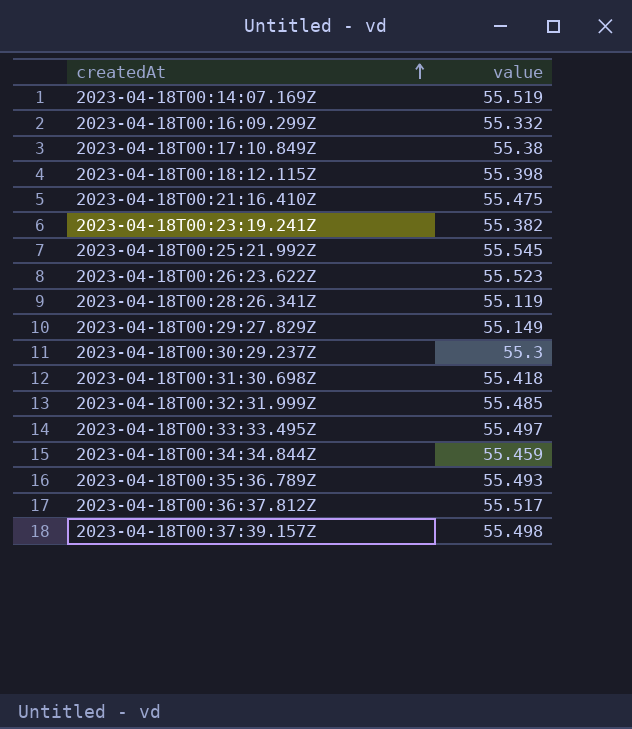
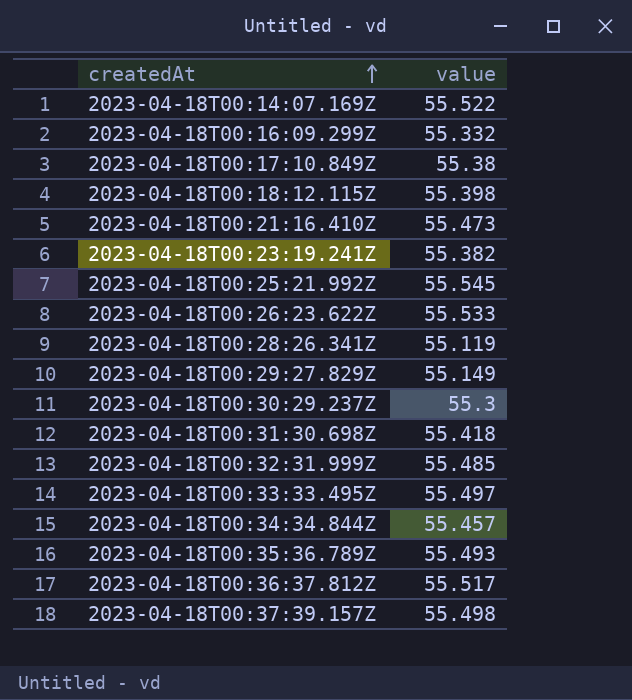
2023-04-18T00:14:07.169Z | value: 55.519 -> 55.522
2023-04-18T00:21:16.410Z | value: 55.475 -> 55.473
2023-04-18T00:26:23.622Z | value: 55.523 -> 55.533
2023-04-18T00:34:34.844Z | value: 55.459 -> 55.457

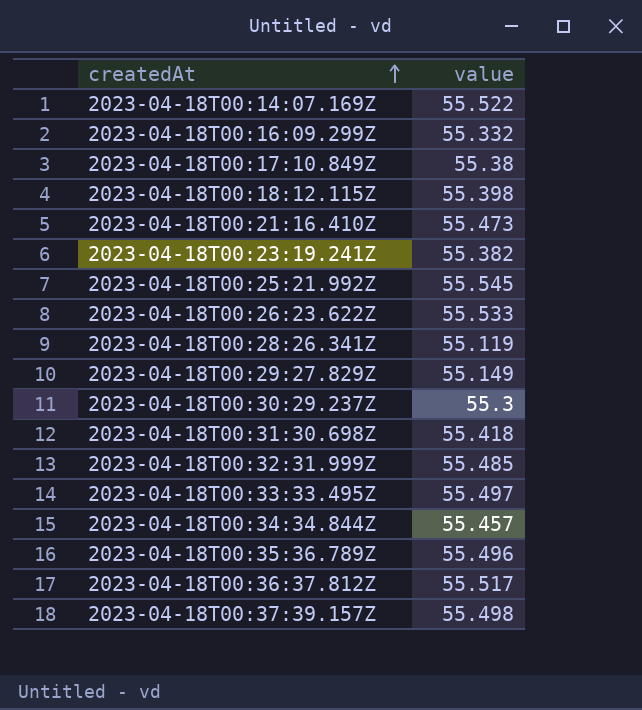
2023-04-18T00:35:36.789Z | value: 55.493 -> 55.496

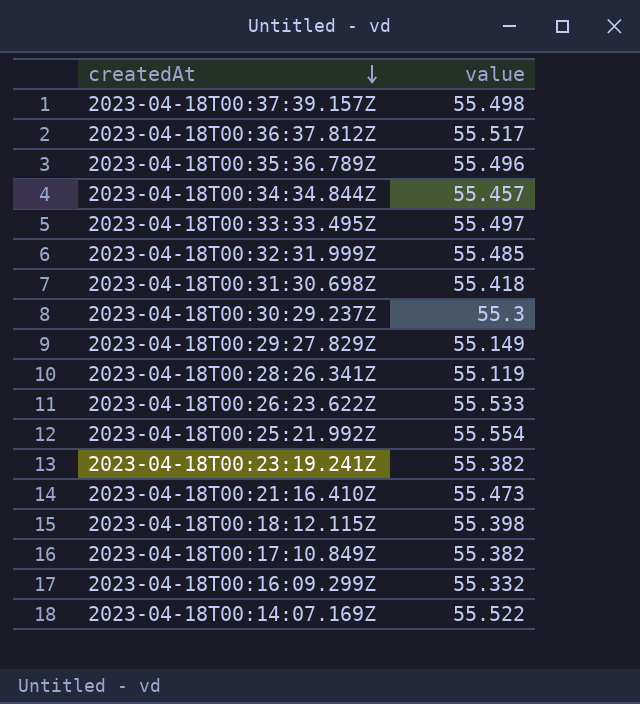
row order: createdAt ascending -> createdAt descending
2023-04-18T00:25:21.992Z | value: 55.545 -> 55.554
2023-04-18T00:17:10.849Z | value: 55.38 -> 55.382

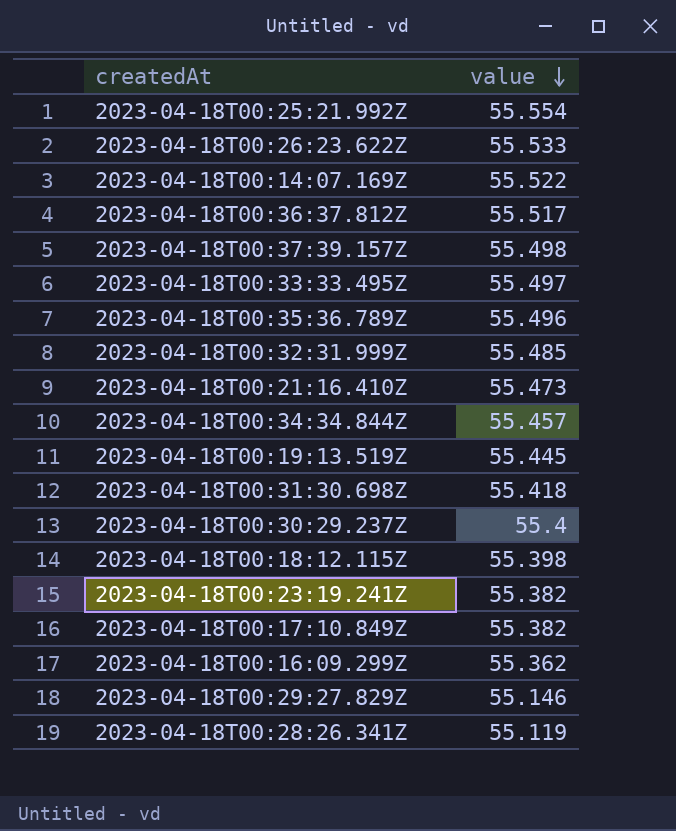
row order: createdAt descending -> value descending
row 2023-04-18T00:19:13.519Z: none -> 55.445
2023-04-18T00:30:29.237Z | value: 55.3 -> 55.4
2023-04-18T00:16:09.299Z | value: 55.332 -> 55.362
2023-04-18T00:29:27.829Z | value: 55.149 -> 55.146

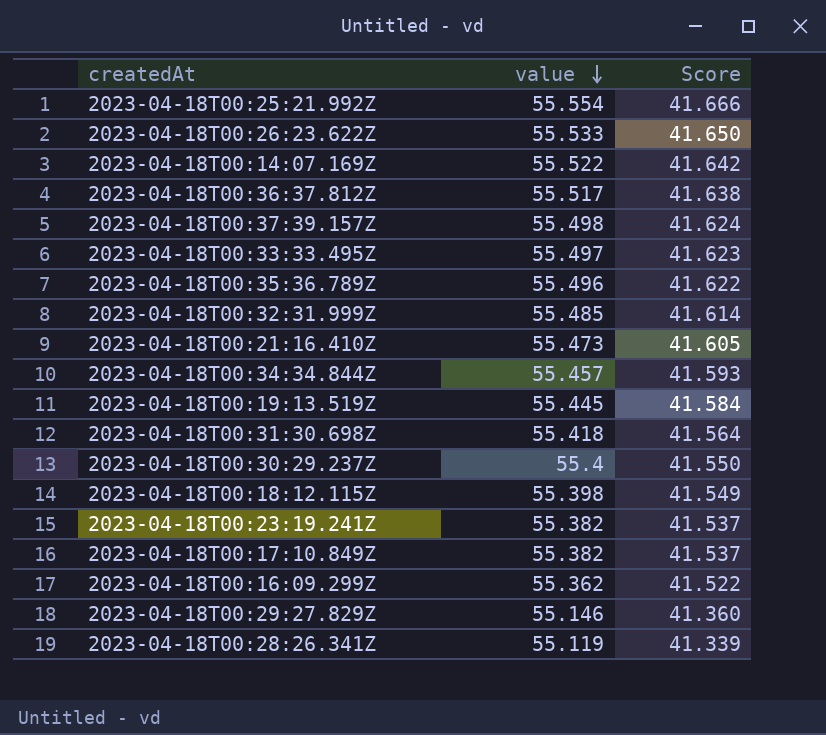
column Score | formula: none -> [value] * 0.75

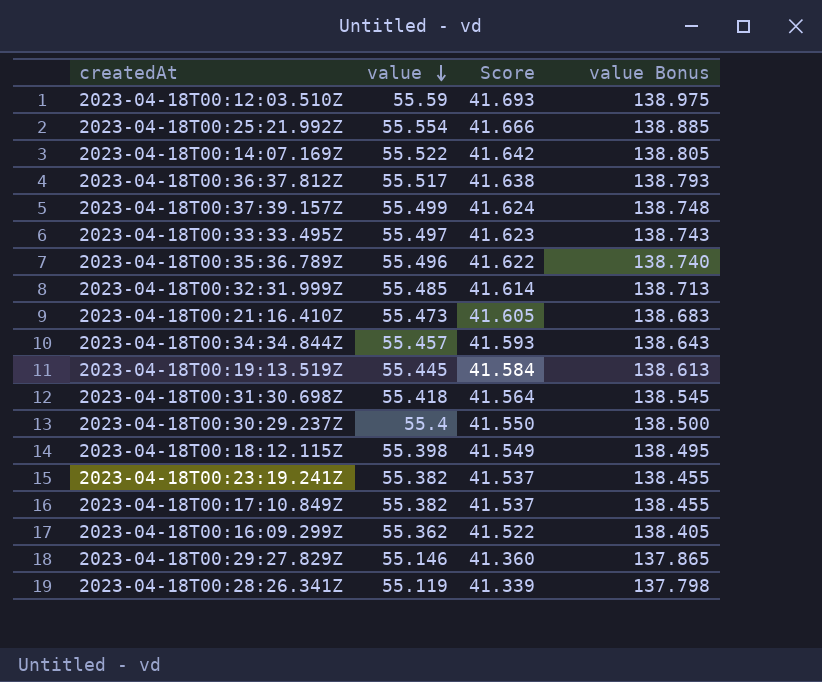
column value Bonus | formula: none -> [value] * 2.5
row 2023-04-18T00:26:23.622Z: 55.533 | 41.650 -> none
row 2023-04-18T00:12:03.510Z: none -> 55.59 | 41.693 | 138.975
2023-04-18T00:37:39.157Z | value: 55.498 -> 55.499

